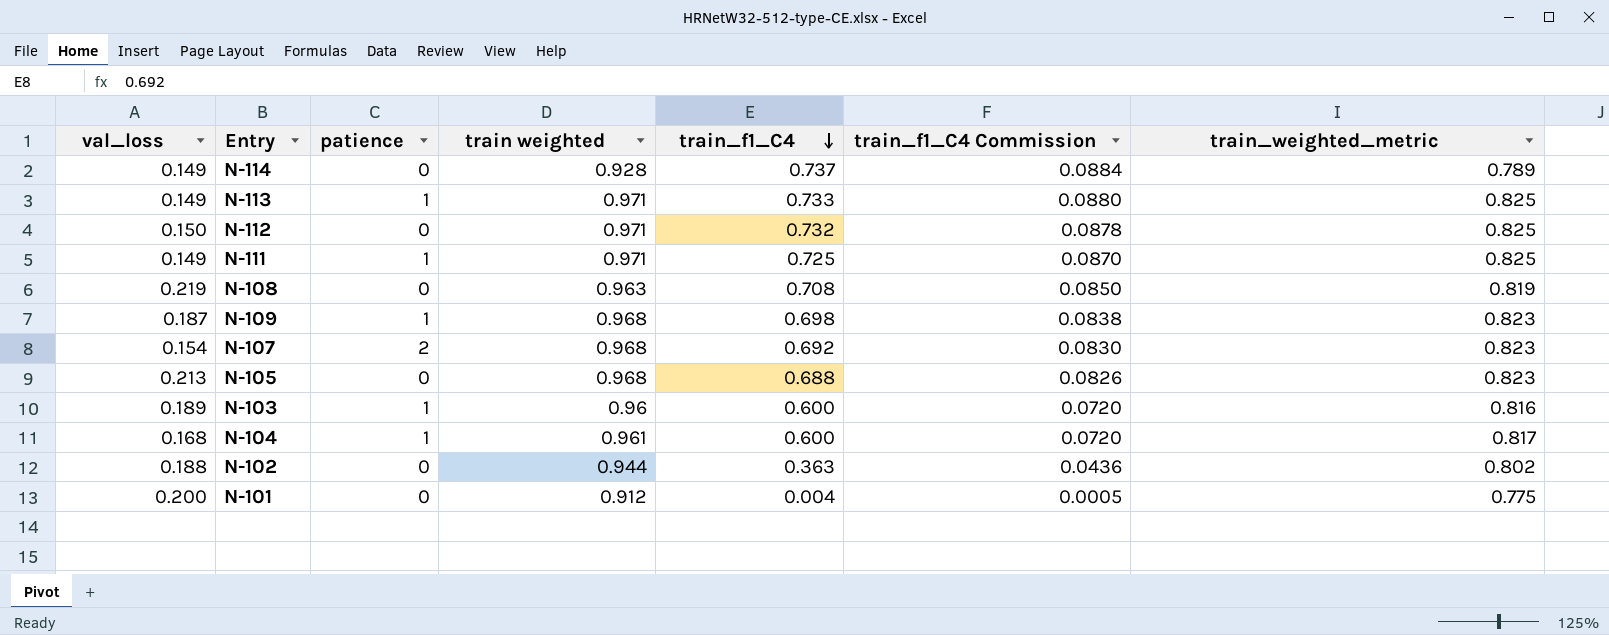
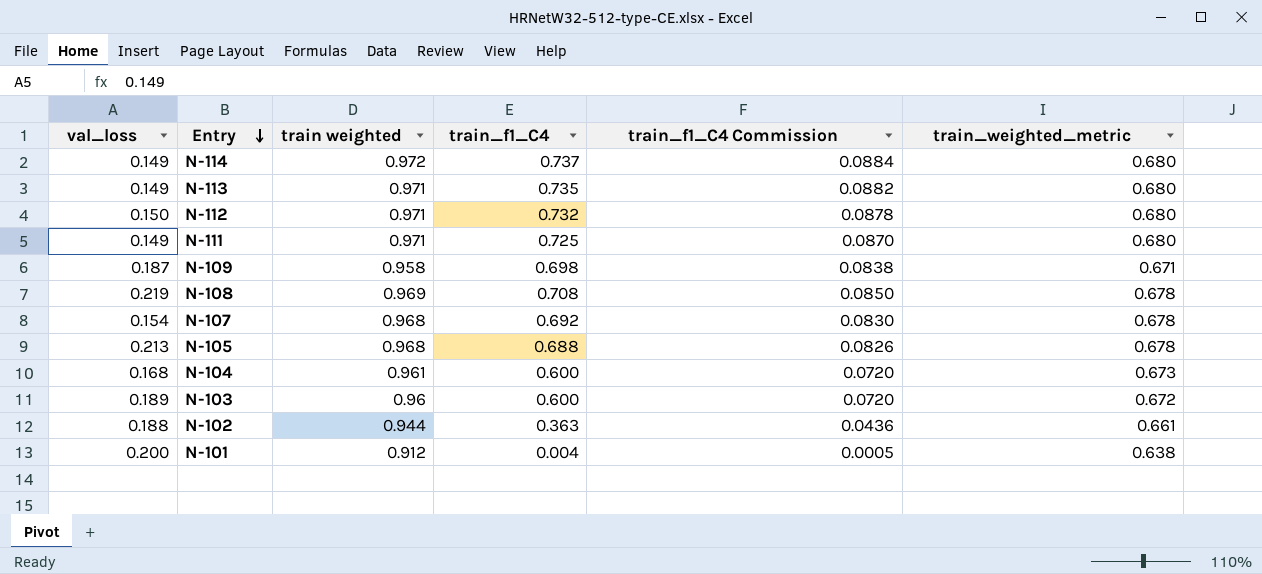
row order: train_f1_C4 descending -> Entry descending
column patience | position: 3 -> none
column train_weighted_metric | formula: [train weighted] * 0.85 -> [train weighted] * 0.7
N-114 | train weighted: 0.928 -> 0.972
N-113 | train_f1_C4: 0.733 -> 0.735
N-113 | train_f1_C4 Commission: 0.0880 -> 0.0882
N-109 | train weighted: 0.968 -> 0.958
N-108 | train weighted: 0.963 -> 0.969

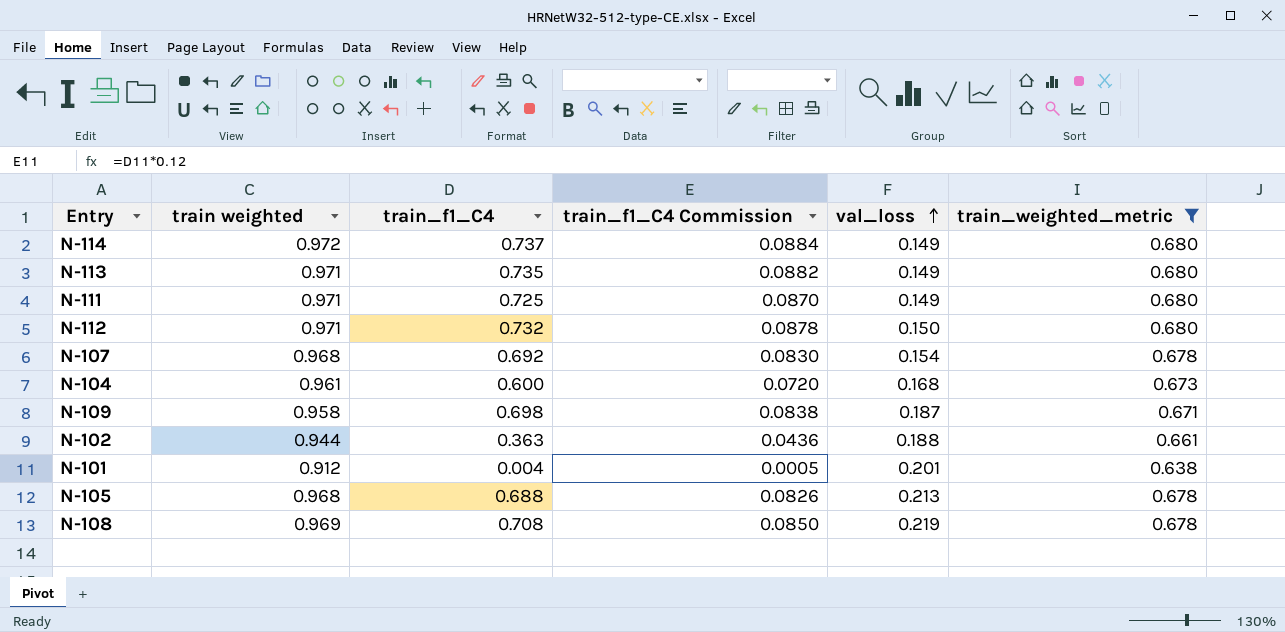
filter: none -> train_weighted_metric != 0.672
row order: Entry descending -> val_loss ascending
column val_loss | position: 1 -> 5
N-101 | val_loss: 0.200 -> 0.201

